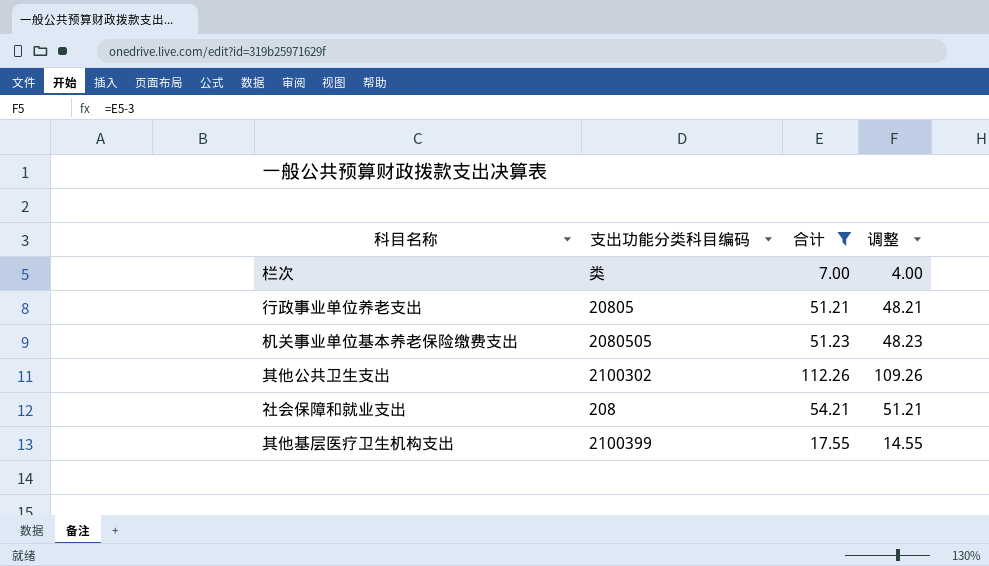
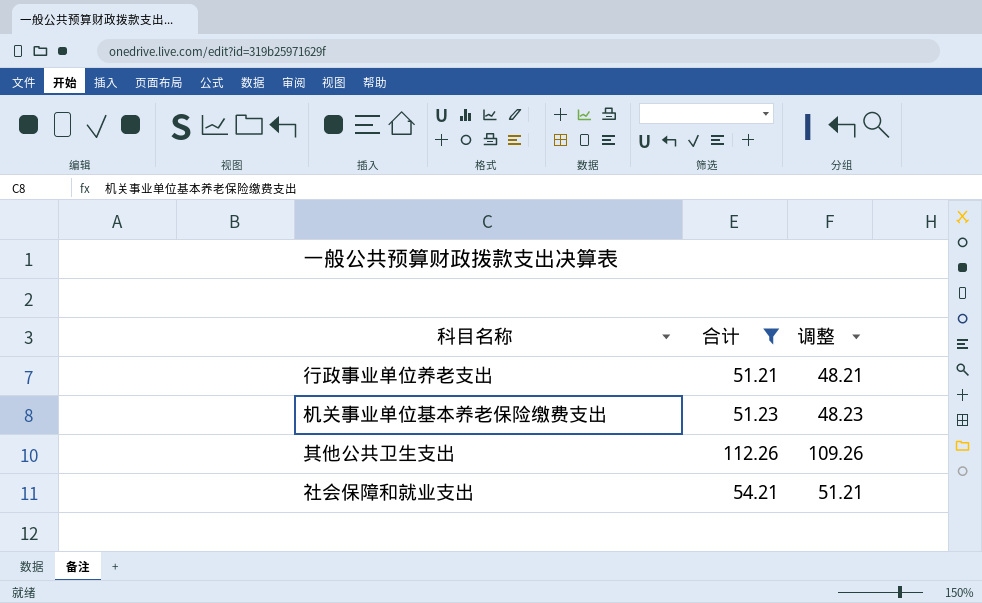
column 支出功能分类科目编码 | position: 2 -> none
row 栏次: 类 | 7.00 | 4.00 -> none
row 其他基层医疗卫生机构支出: 2100399 | 17.55 | 14.55 -> none

